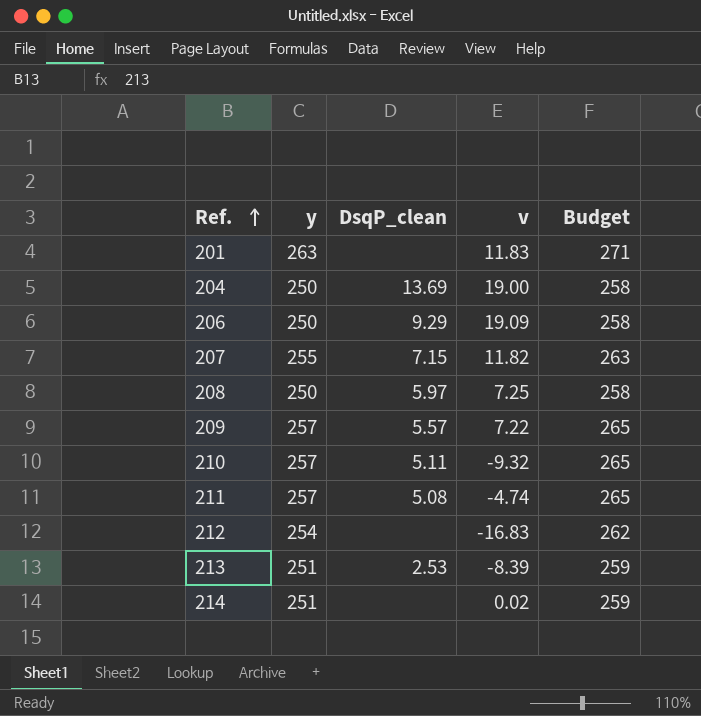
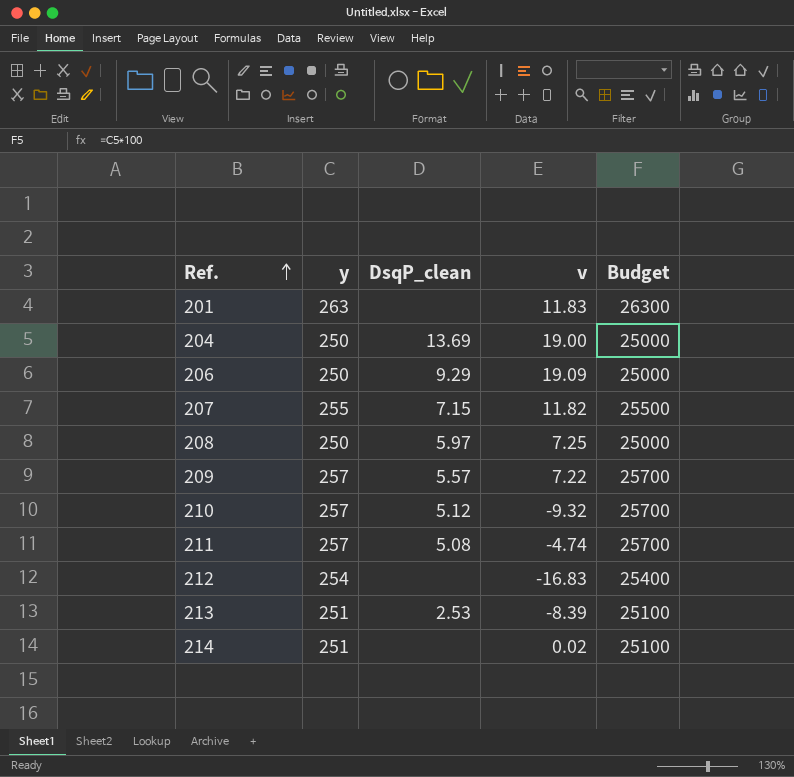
column Budget | formula: [y] * 1.03 -> [y] * 100
210 | DsqP_clean: 5.11 -> 5.12

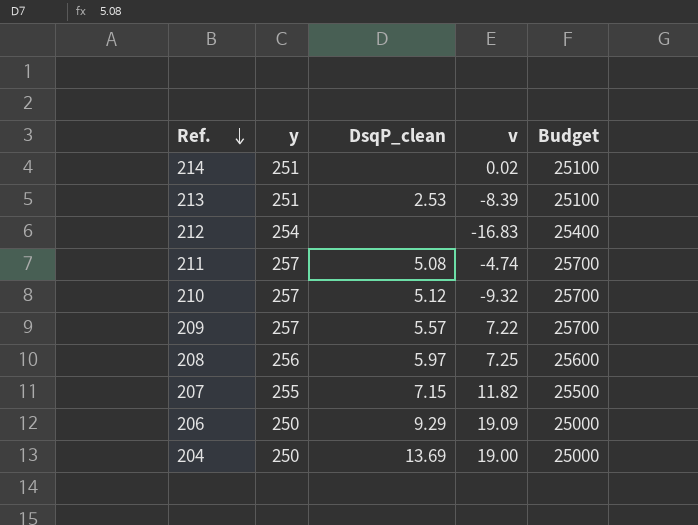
row order: Ref. ascending -> Ref. descending
row 201: 263 | none | 11.83 | 26300 -> none
208 | y: 250 -> 256
208 | Budget: 25000 -> 25600

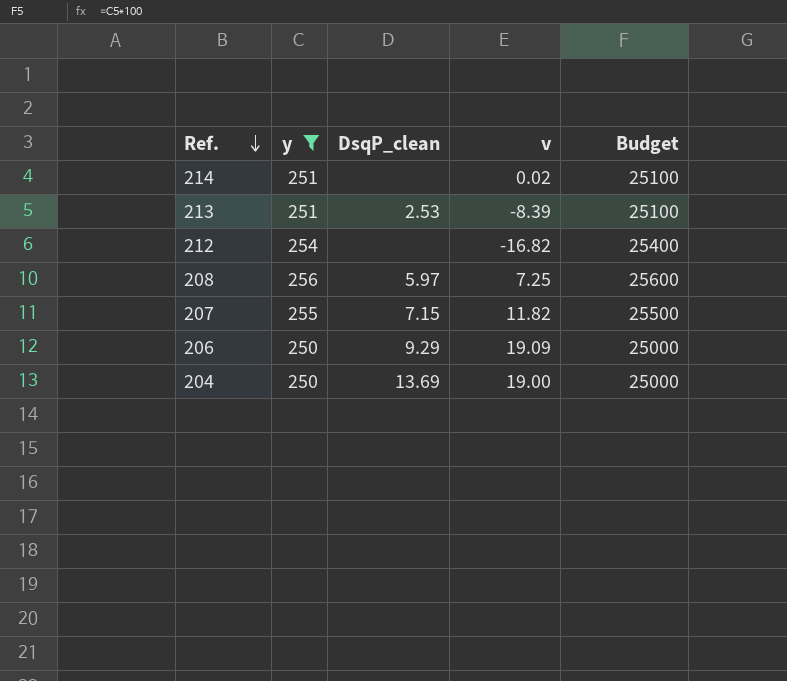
filter: none -> y != 257
212 | v: -16.83 -> -16.82

